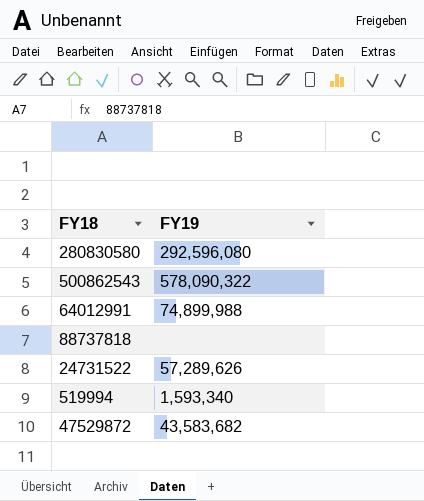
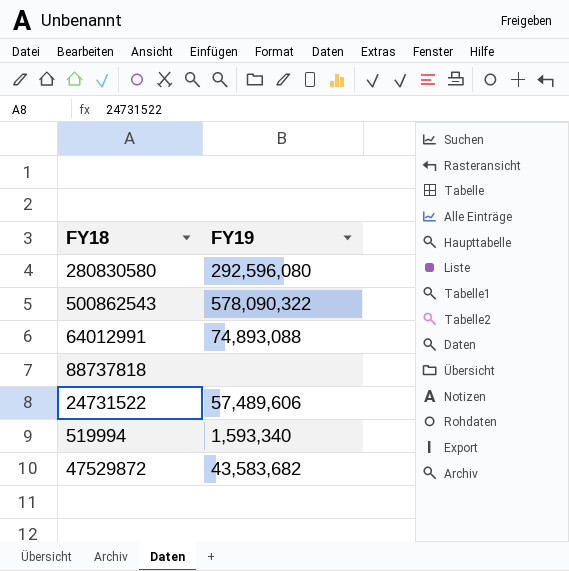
64012991 | FY19: 74,899,988 -> 74,893,088
24731522 | FY19: 57,289,626 -> 57,489,606

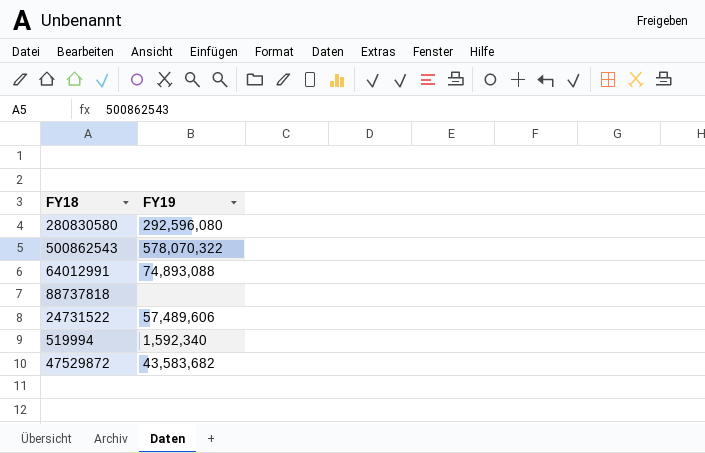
500862543 | FY19: 578,090,322 -> 578,070,322
519994 | FY19: 1,593,340 -> 1,592,340

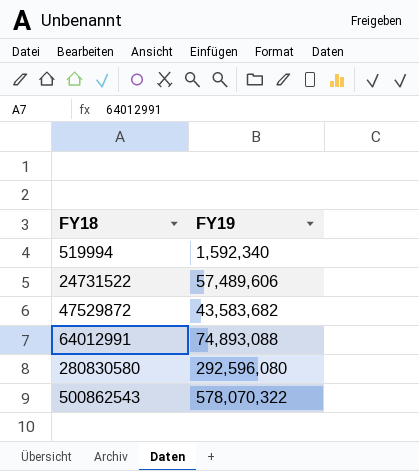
row order: none -> FY18 ascending
row 88737818: none -> none

